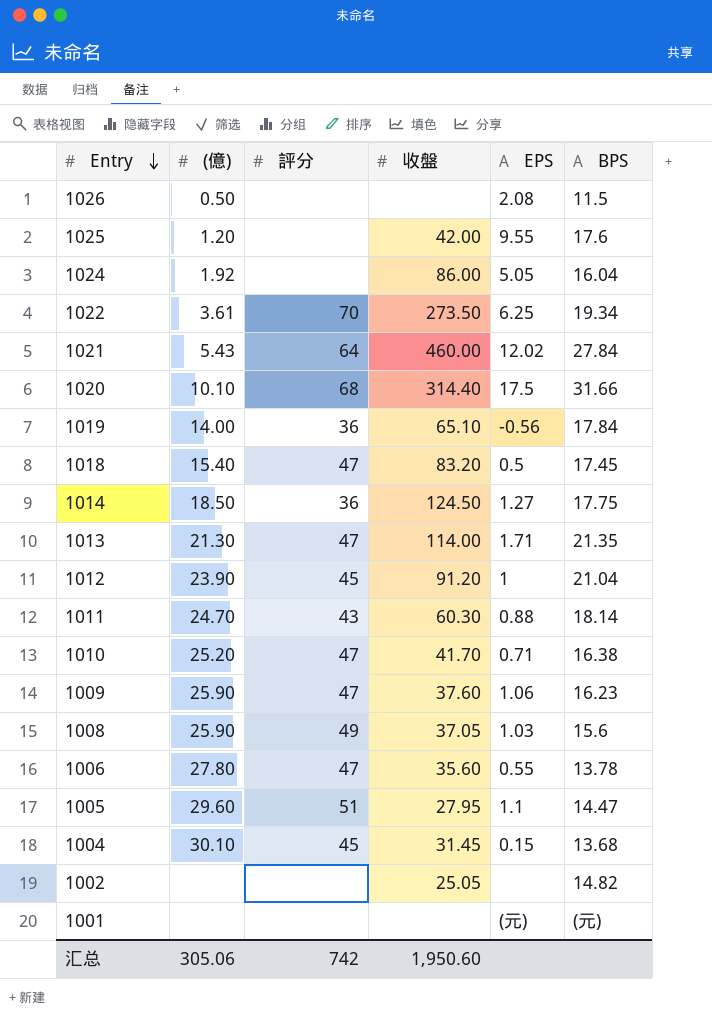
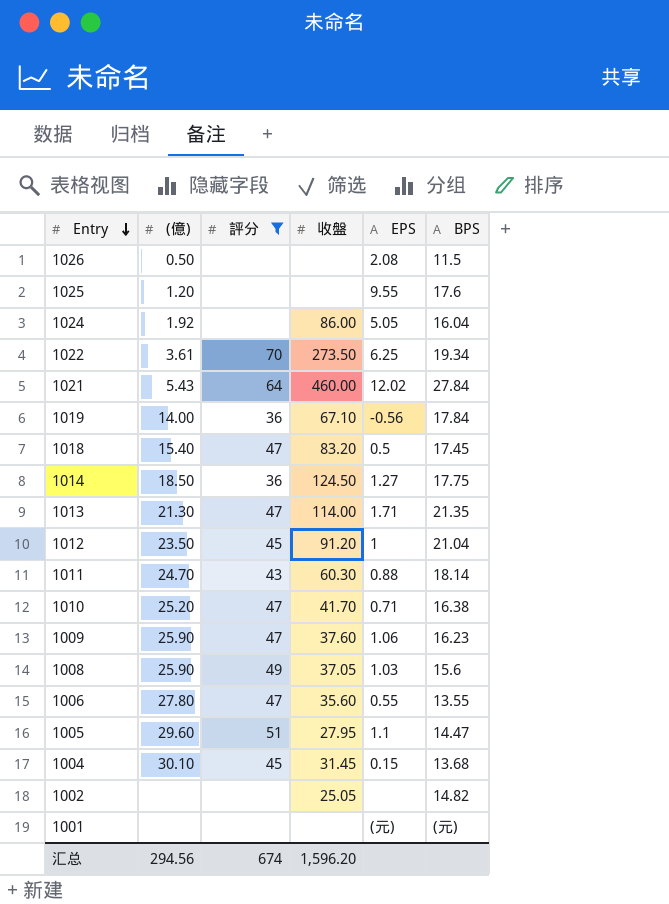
filter: none -> 評分 != 68
1025 | 收盤: 42.00 -> none
1019 | 收盤: 65.10 -> 67.10
1012 | (億): 23.90 -> 23.50
1006 | BPS: 13.78 -> 13.55
汇总 | (億): 305.06 -> 294.56
汇总 | 評分: 742 -> 674
汇总 | 收盤: 1,950.60 -> 1,596.20

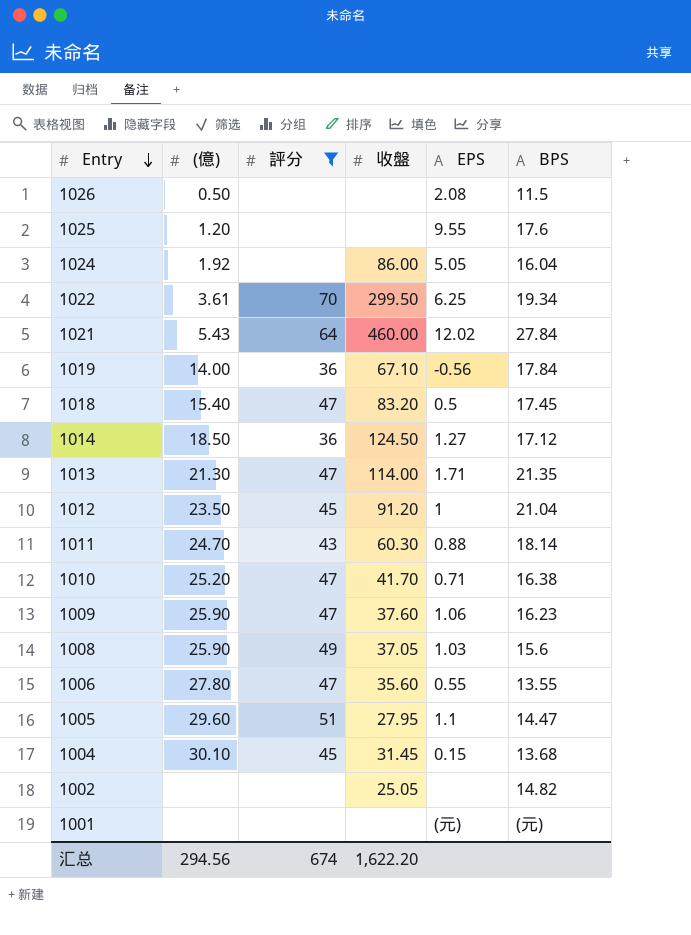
1022 | 收盤: 273.50 -> 299.50
1014 | BPS: 17.75 -> 17.12
汇总 | 收盤: 1,596.20 -> 1,622.20

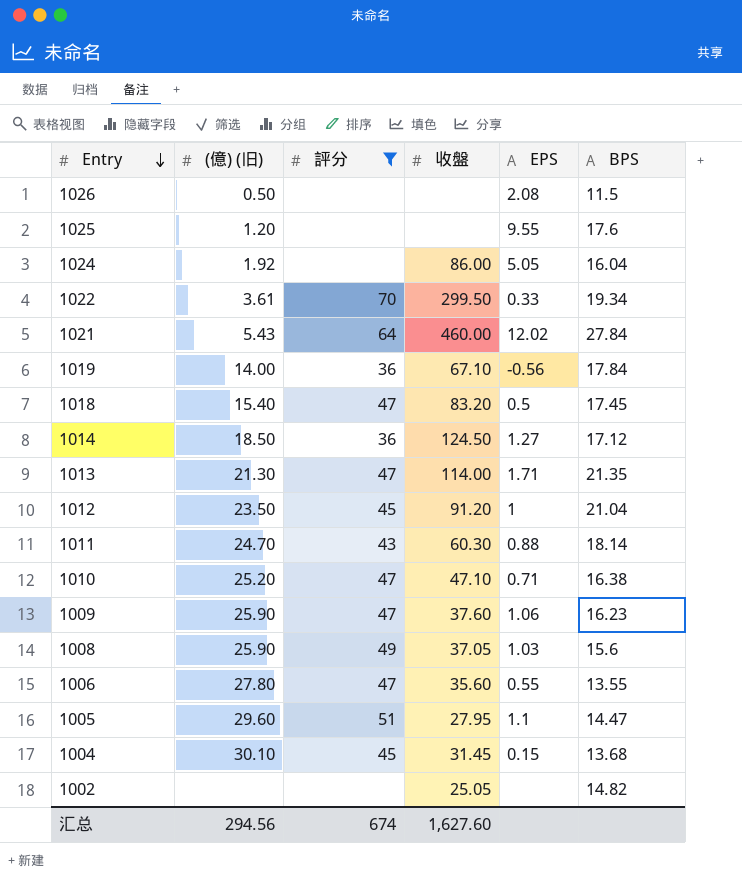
column name: (億) -> (億) (旧)
row 1001: none | none | none | (元) | (元) -> none
1022 | EPS: 6.25 -> 0.33
1010 | 收盤: 41.70 -> 47.10
汇总 | 收盤: 1,622.20 -> 1,627.60

